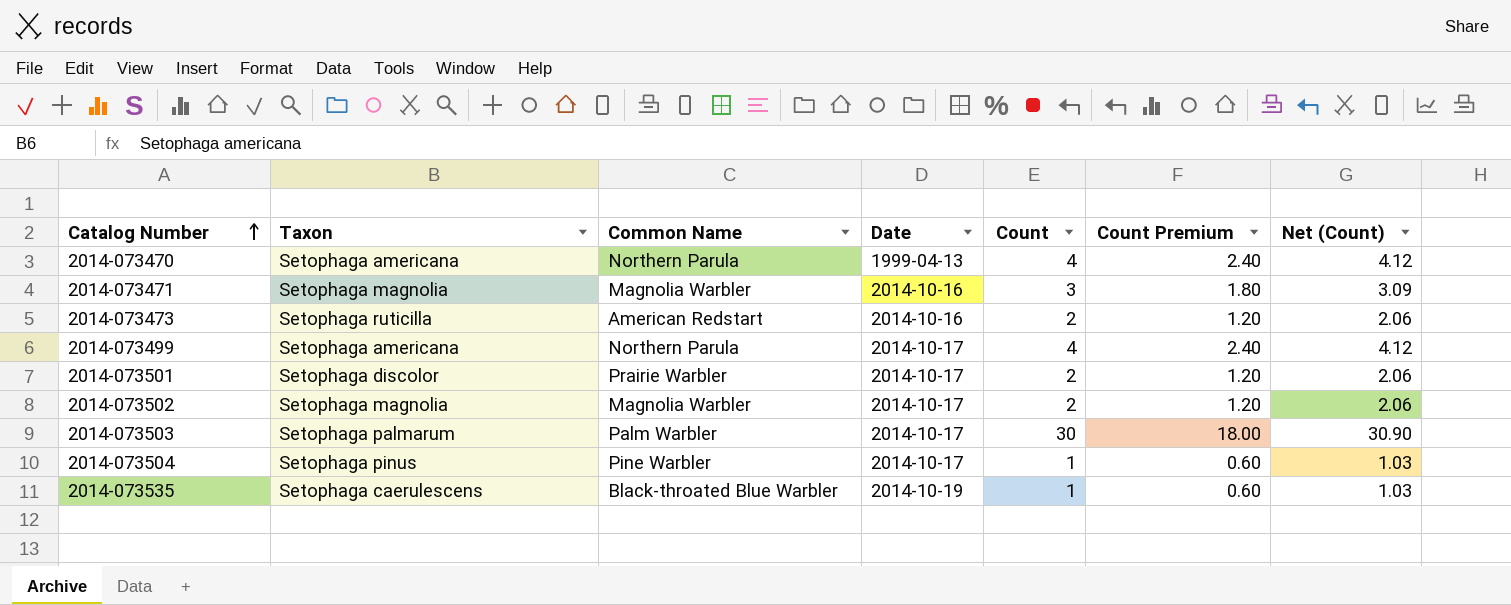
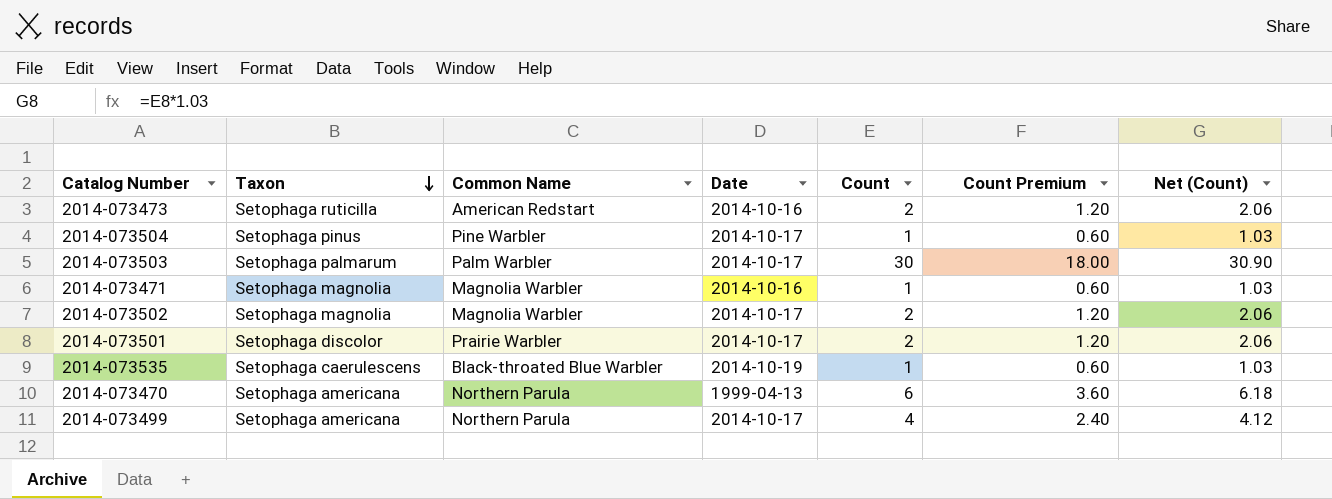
row order: Catalog Number ascending -> Taxon descending
2014-073471 | Count: 3 -> 1
2014-073471 | Count Premium: 1.80 -> 0.60
2014-073471 | Net (Count): 3.09 -> 1.03
2014-073470 | Count: 4 -> 6
2014-073470 | Count Premium: 2.40 -> 3.60
2014-073470 | Net (Count): 4.12 -> 6.18

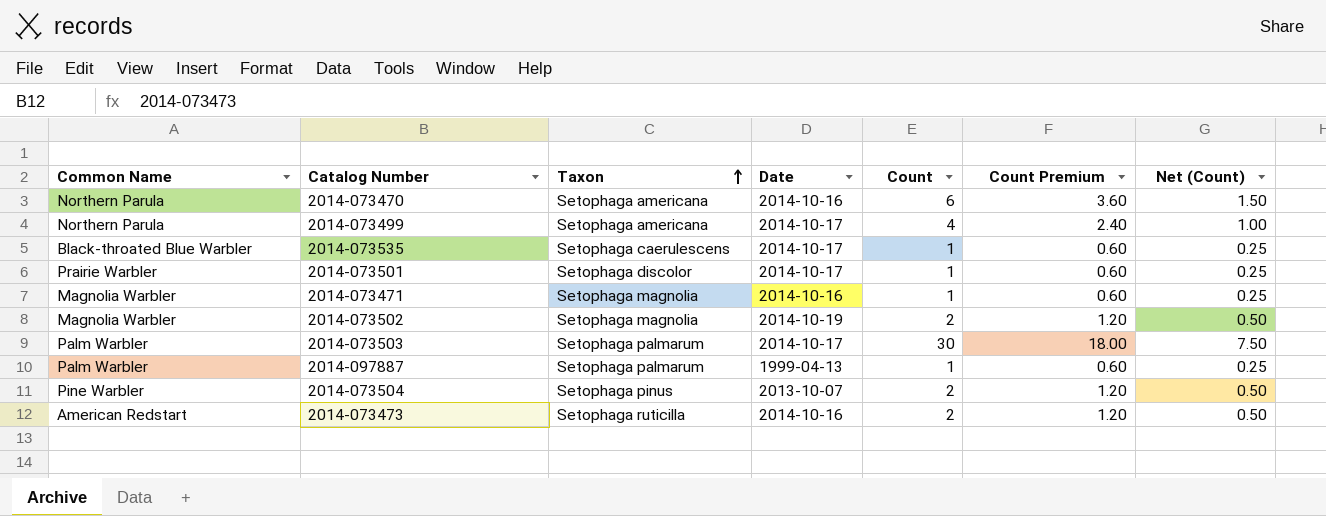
row order: Taxon descending -> Taxon ascending
column Common Name | position: 3 -> 1
column Net (Count) | formula: [Count] * 1.03 -> [Count] * 0.25
2014-073470 | Date: 1999-04-13 -> 2014-10-16
2014-073535 | Date: 2014-10-19 -> 2014-10-17
2014-073501 | Count: 2 -> 1
2014-073501 | Count Premium: 1.20 -> 0.60
2014-073502 | Date: 2014-10-17 -> 2014-10-19
row 2014-097887: none -> Palm Warbler | Setophaga palmarum | 1999-04-13 | 1 | 0.60 | 0.25
2014-073504 | Date: 2014-10-17 -> 2013-10-07
2014-073504 | Count: 1 -> 2
2014-073504 | Count Premium: 0.60 -> 1.20

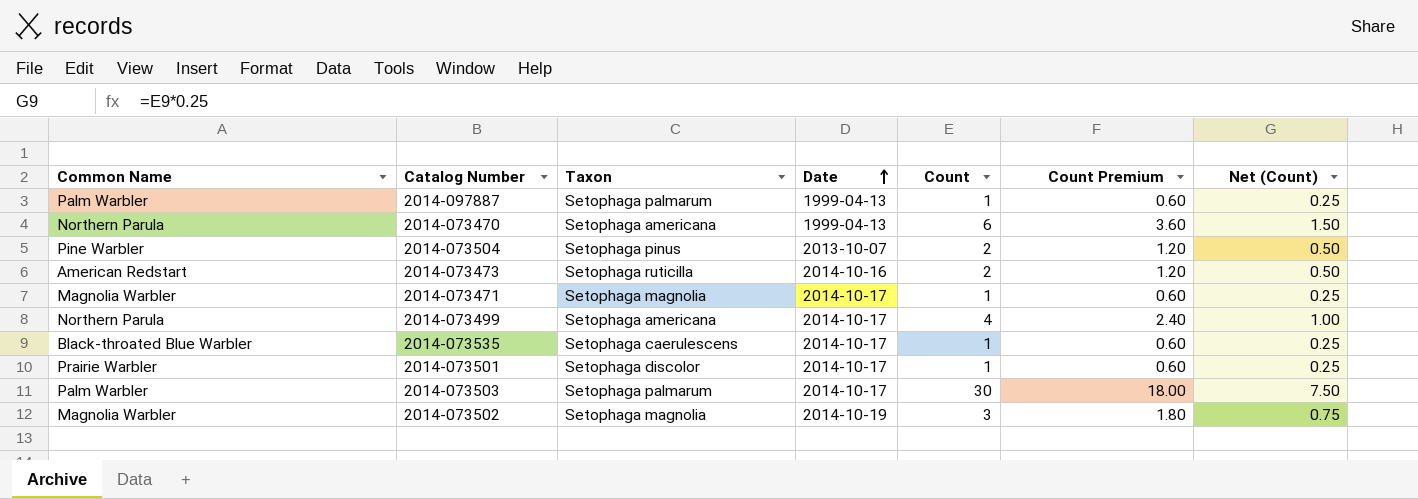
row order: Taxon ascending -> Date ascending
2014-073470 | Date: 2014-10-16 -> 1999-04-13
2014-073471 | Date: 2014-10-16 -> 2014-10-17
2014-073502 | Count: 2 -> 3
2014-073502 | Count Premium: 1.20 -> 1.80
2014-073502 | Net (Count): 0.50 -> 0.75

